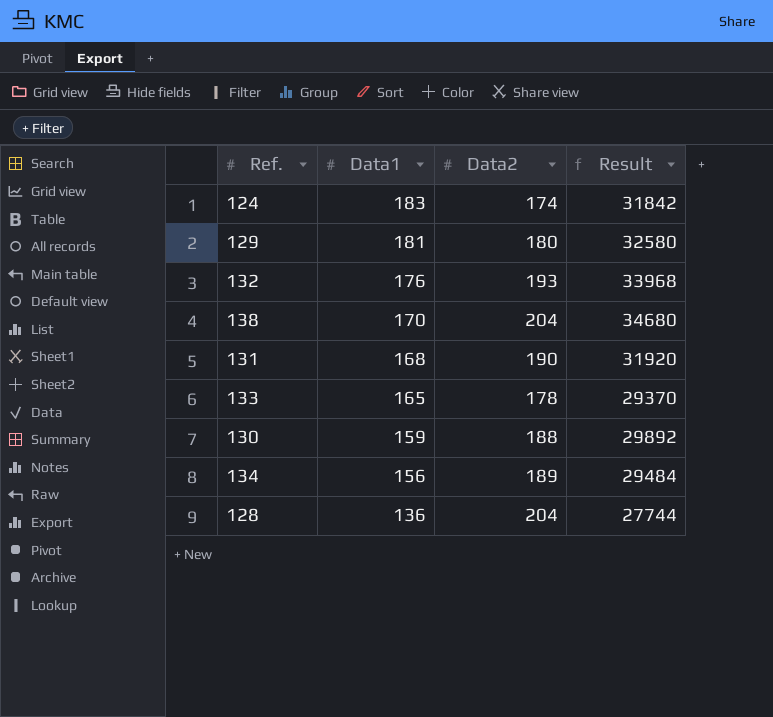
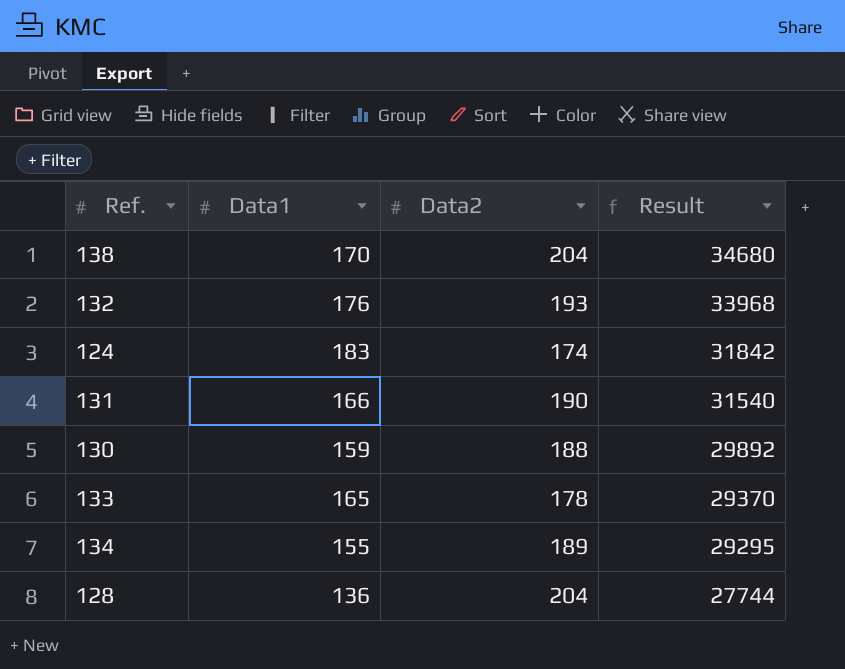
row order: Data1 descending -> Result descending
row 129: 181 | 180 | 32580 -> none
131 | Data1: 168 -> 166
131 | Result: 31920 -> 31540
134 | Data1: 156 -> 155
134 | Result: 29484 -> 29295

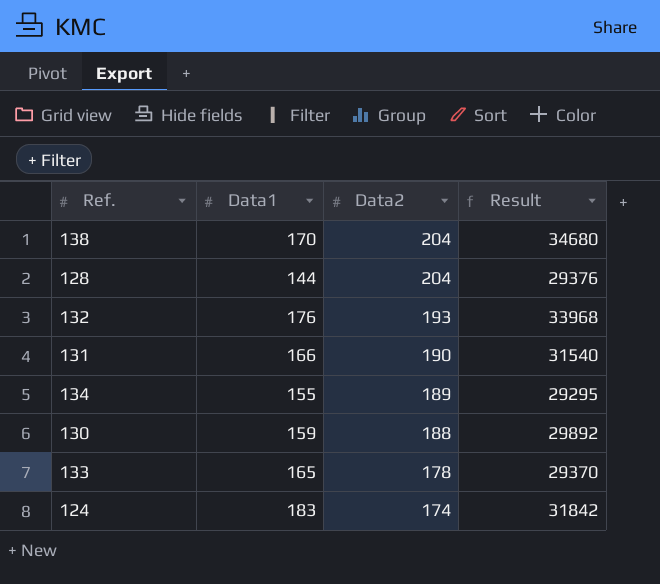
row order: Result descending -> Data2 descending
128 | Data1: 136 -> 144
128 | Result: 27744 -> 29376

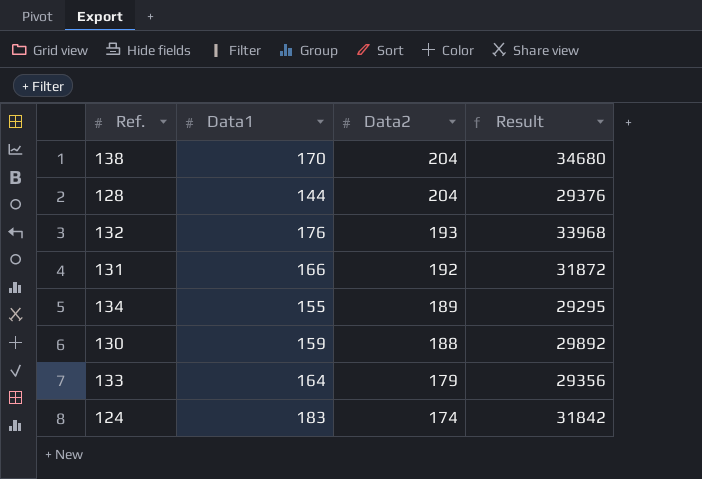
131 | Data2: 190 -> 192
131 | Result: 31540 -> 31872
133 | Data1: 165 -> 164
133 | Data2: 178 -> 179
133 | Result: 29370 -> 29356

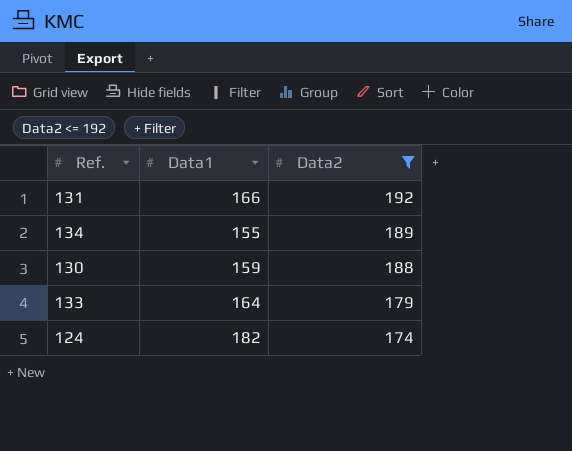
filter: none -> Data2 <= 192
column Result | formula: [Data1] * [Data2] -> none
124 | Data1: 183 -> 182

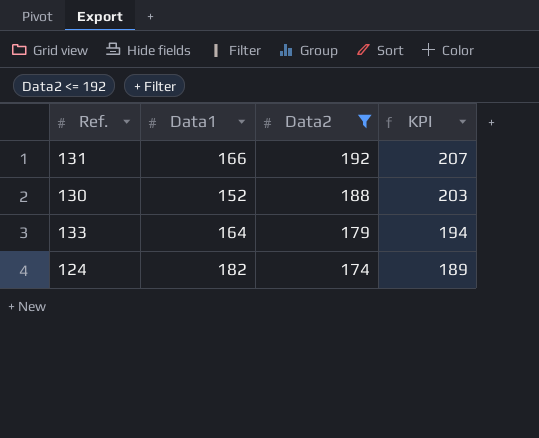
column KPI | formula: none -> [Data2] + 15
row 134: 155 | 189 -> none
130 | Data1: 159 -> 152

